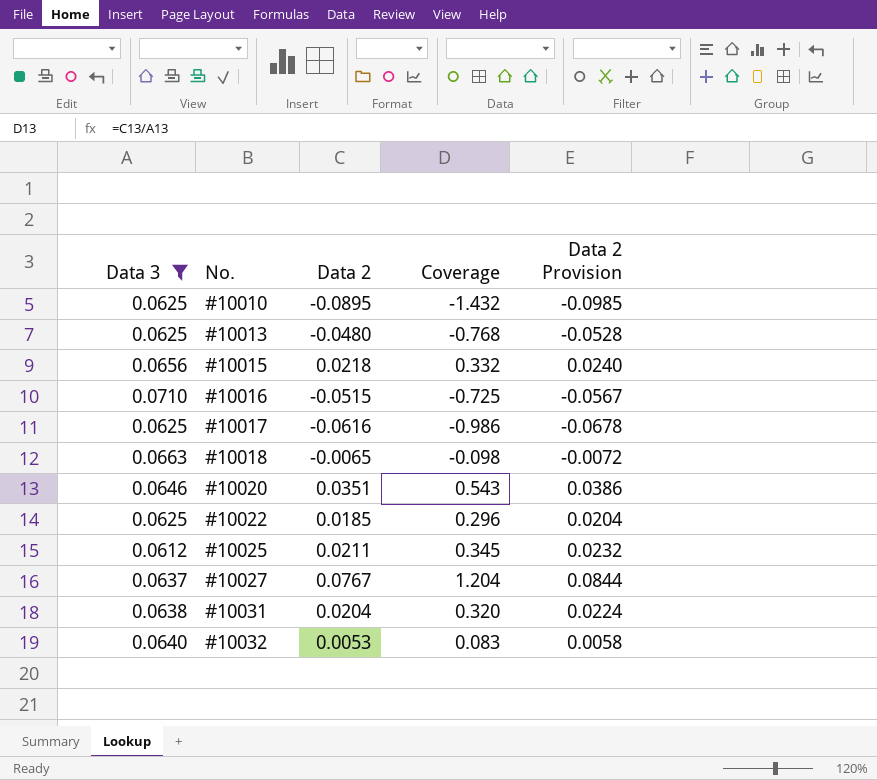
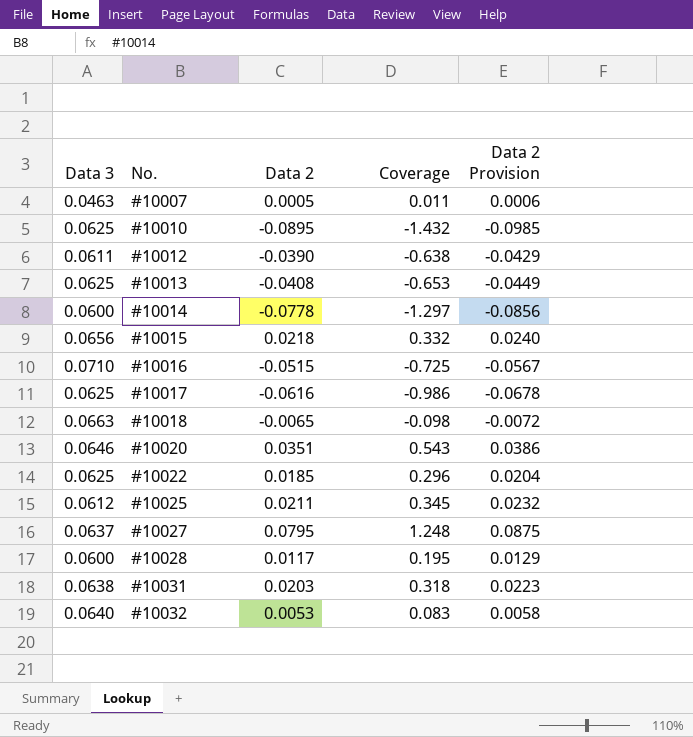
filter: Data 3 >= 0.0612 -> none
#10013 | Data 2: -0.0480 -> -0.0408
#10013 | Coverage: -0.768 -> -0.653
#10013 | Data 2 Provision: -0.0528 -> -0.0449
#10027 | Data 2: 0.0767 -> 0.0795
#10027 | Coverage: 1.204 -> 1.248
#10027 | Data 2 Provision: 0.0844 -> 0.0875
#10031 | Data 2: 0.0204 -> 0.0203
#10031 | Coverage: 0.320 -> 0.318
#10031 | Data 2 Provision: 0.0224 -> 0.0223

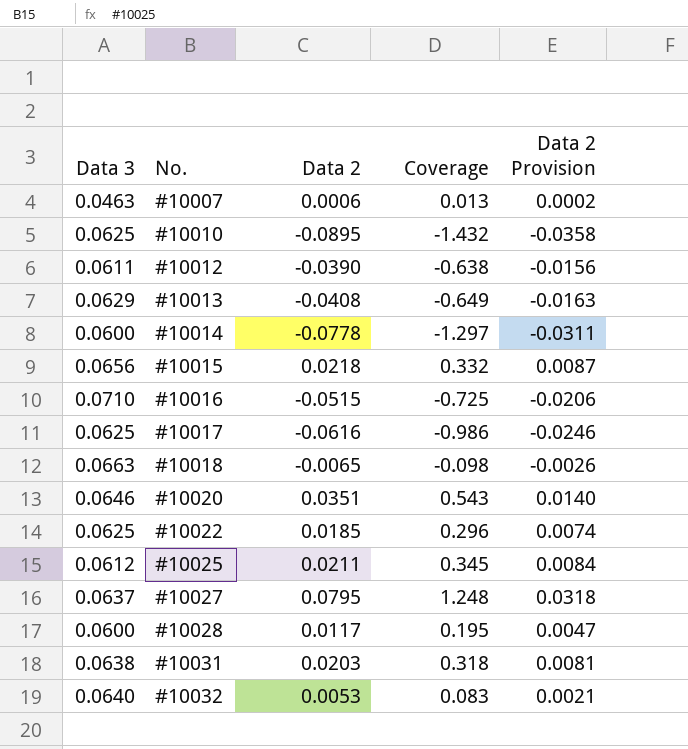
column Data 2 Provision | formula: [Data 2] * 1.1 -> [Data 2] * 0.4
#10007 | Data 2: 0.0005 -> 0.0006
#10007 | Coverage: 0.011 -> 0.013
#10013 | Data 3: 0.0625 -> 0.0629
#10013 | Coverage: -0.653 -> -0.649

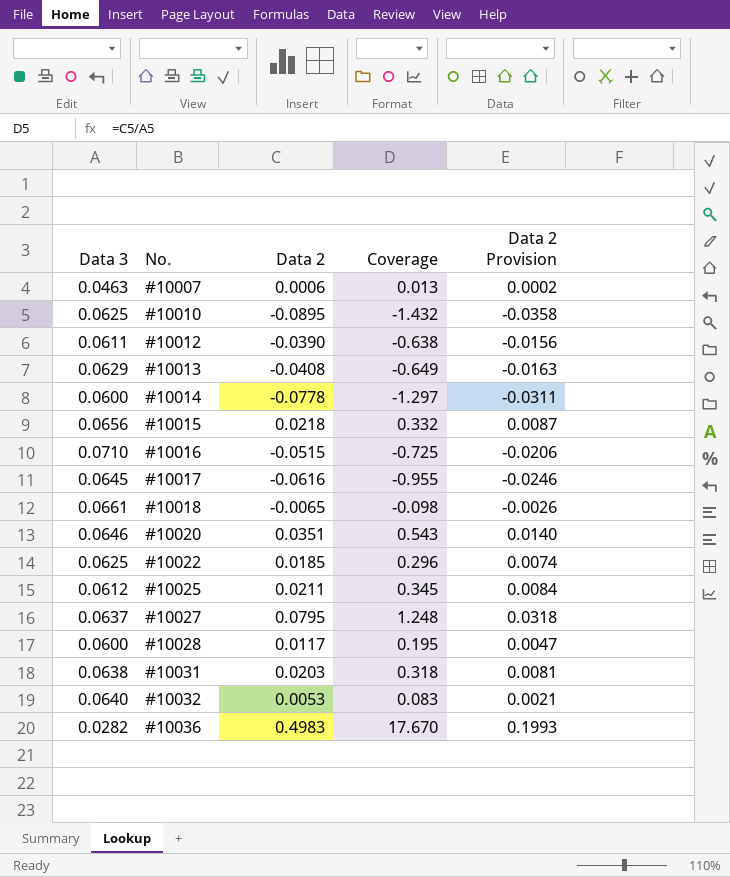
#10017 | Data 3: 0.0625 -> 0.0645
#10017 | Coverage: -0.986 -> -0.955
#10018 | Data 3: 0.0663 -> 0.0661
row #10036: none -> 0.0282 | 0.4983 | 17.670 | 0.1993

